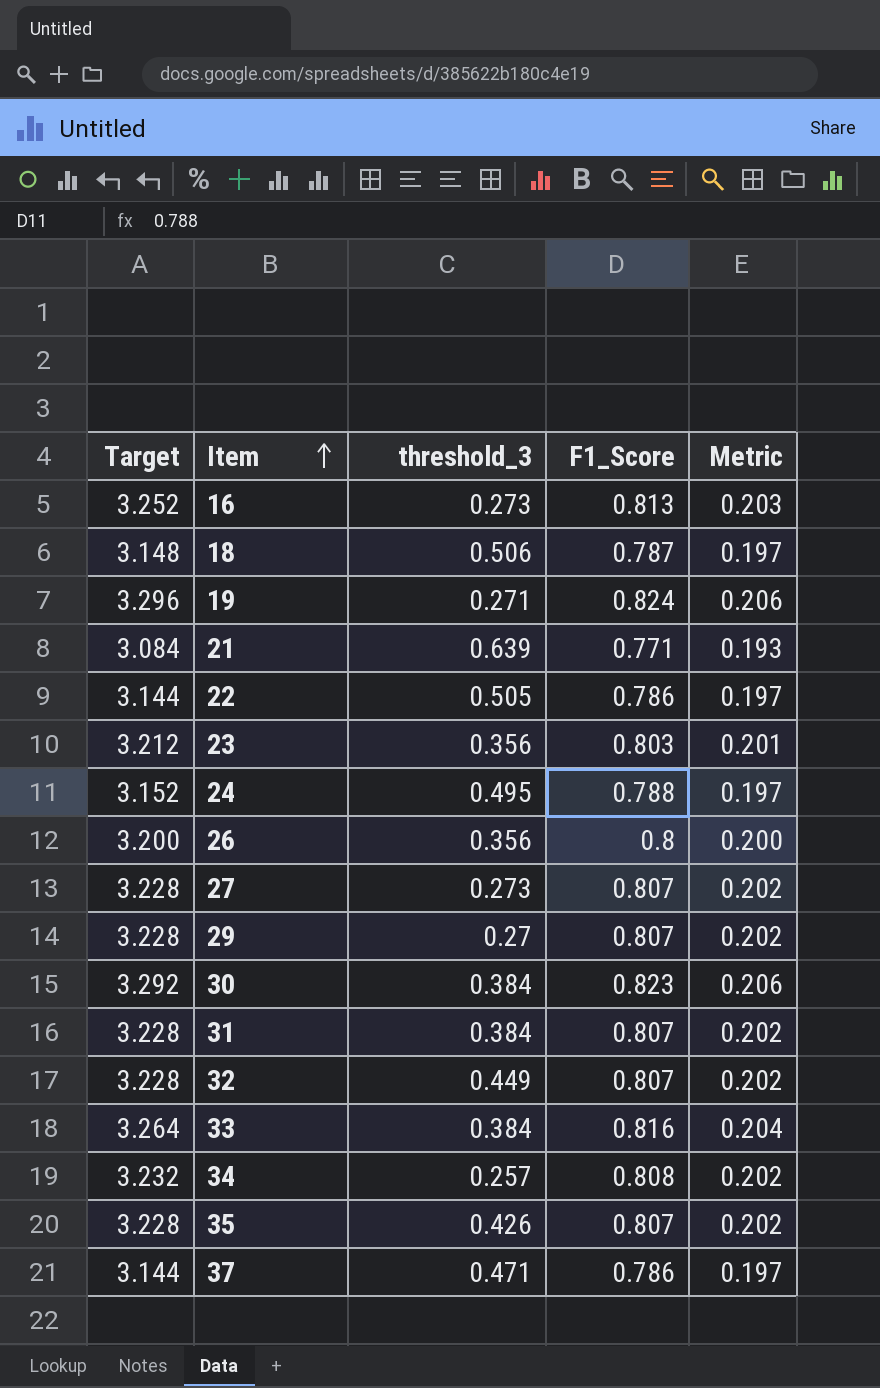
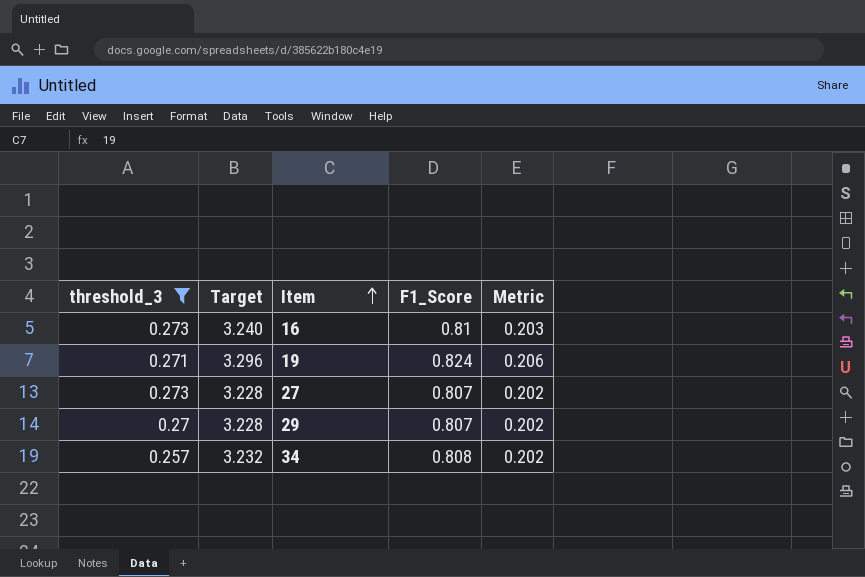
filter: none -> threshold_3 <= 0.273
column threshold_3 | position: 3 -> 1
16 | Target: 3.252 -> 3.240
16 | F1_Score: 0.813 -> 0.81

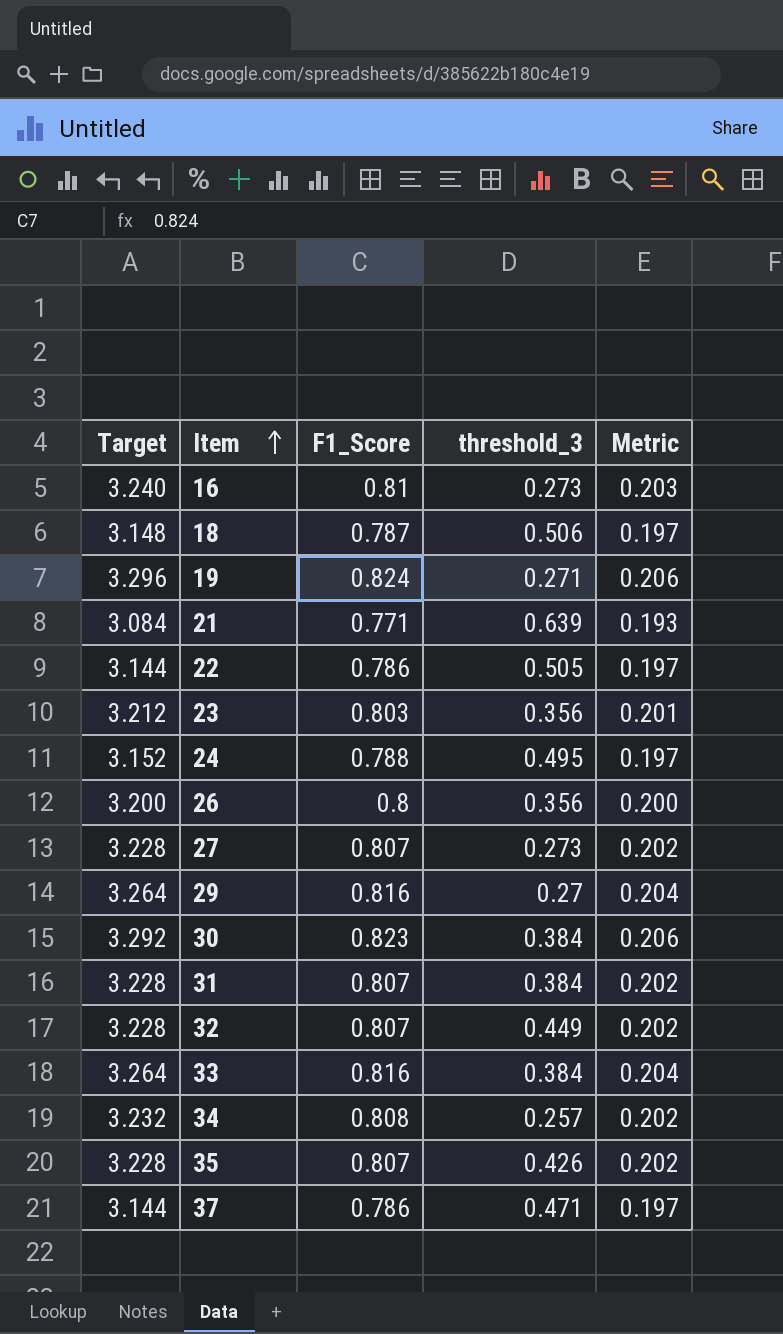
filter: threshold_3 <= 0.273 -> none
column threshold_3 | position: 1 -> 4
29 | Target: 3.228 -> 3.264
29 | F1_Score: 0.807 -> 0.816
29 | Metric: 0.202 -> 0.204

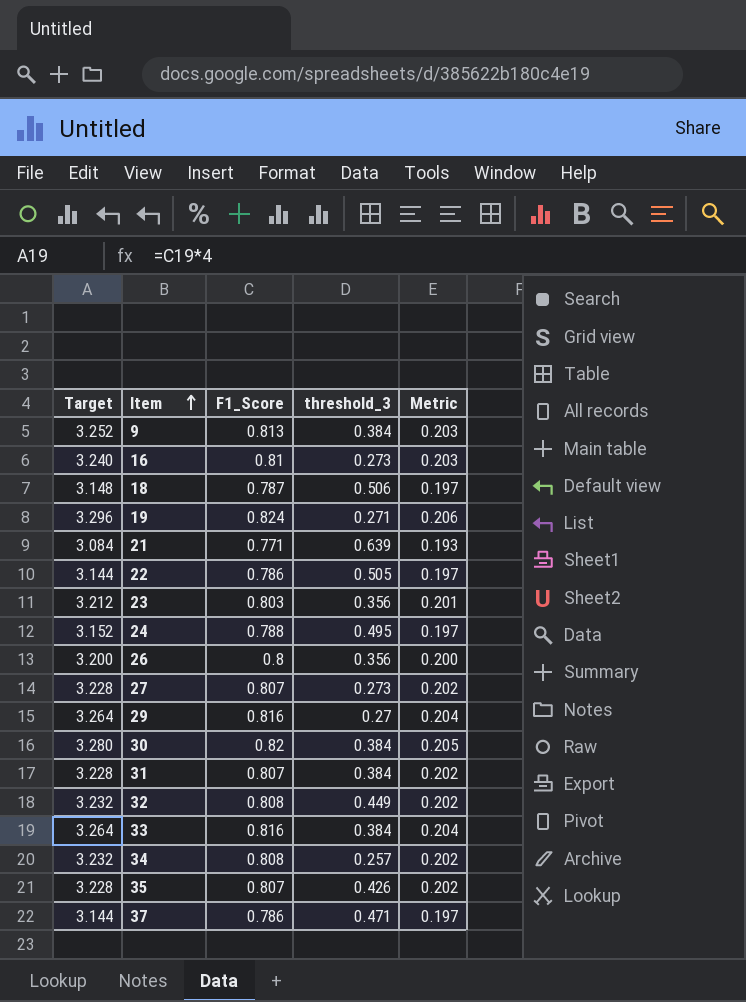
row 9: none -> 3.252 | 0.813 | 0.384 | 0.203
30 | Target: 3.292 -> 3.280
30 | F1_Score: 0.823 -> 0.82
30 | Metric: 0.206 -> 0.205
32 | Target: 3.228 -> 3.232
32 | F1_Score: 0.807 -> 0.808

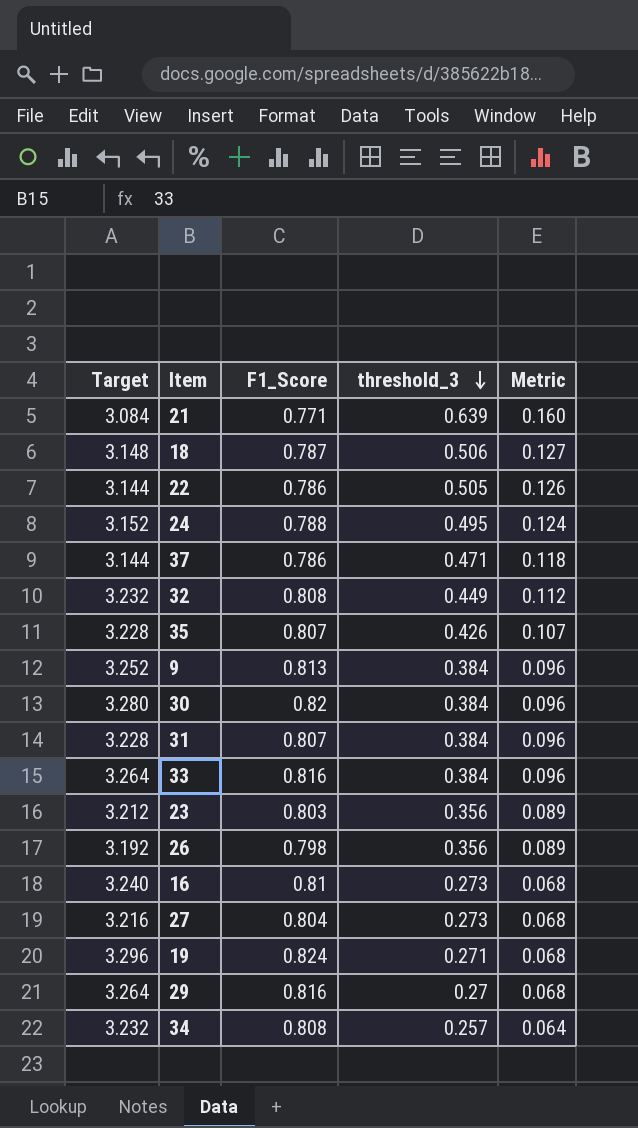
row order: Item ascending -> threshold_3 descending
column Metric | formula: [F1_Score] * 0.25 -> [threshold_3] * 0.25
26 | Target: 3.200 -> 3.192
26 | F1_Score: 0.8 -> 0.798
27 | Target: 3.228 -> 3.216
27 | F1_Score: 0.807 -> 0.804

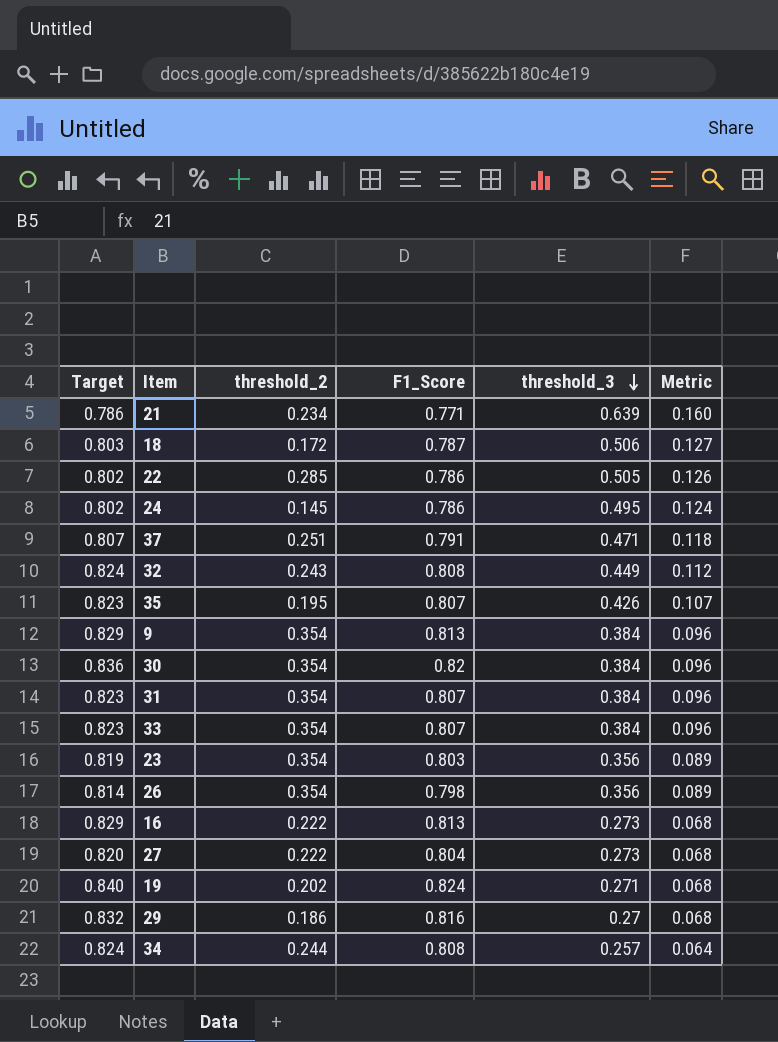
column Target | formula: [F1_Score] * 4 -> [F1_Score] * 1.02
column threshold_2 | position: none -> 3
24 | F1_Score: 0.788 -> 0.786
37 | F1_Score: 0.786 -> 0.791
33 | F1_Score: 0.816 -> 0.807
16 | F1_Score: 0.81 -> 0.813

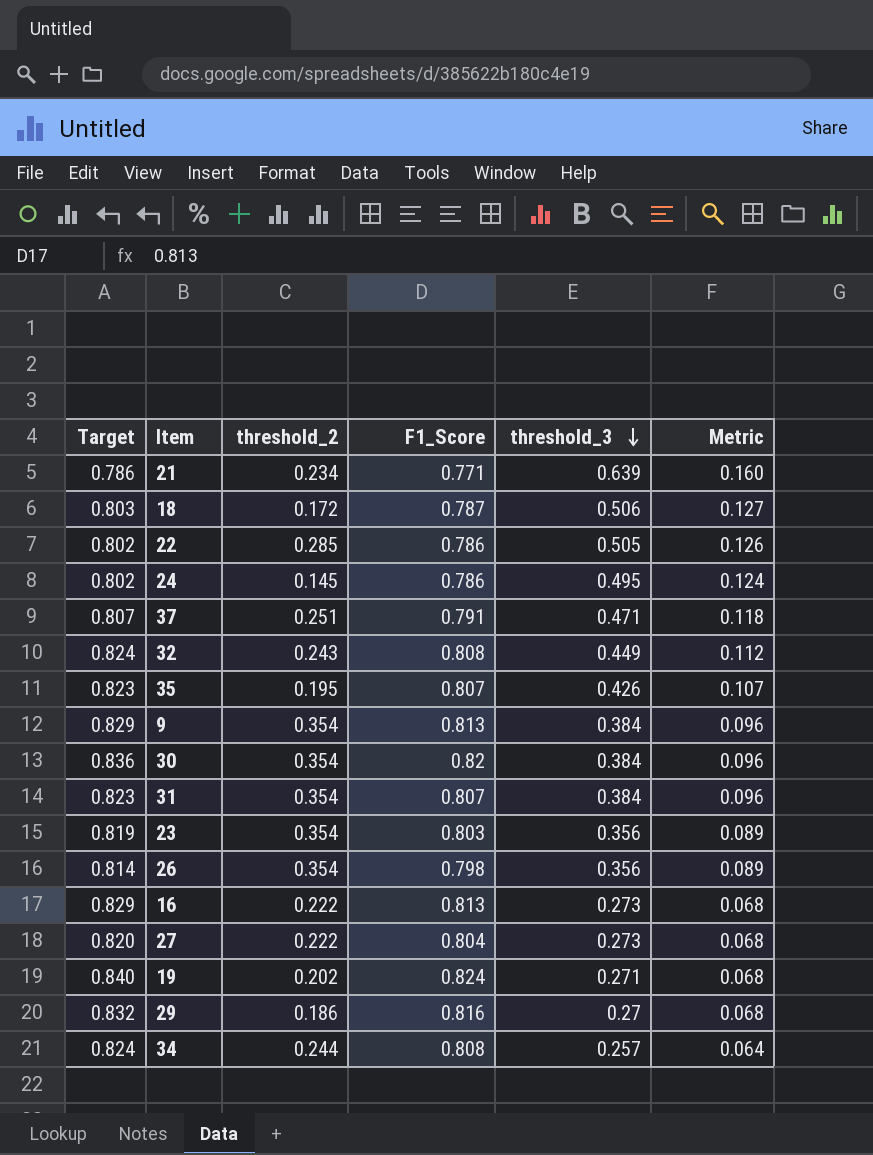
row 33: 0.823 | 0.354 | 0.807 | 0.384 | 0.096 -> none

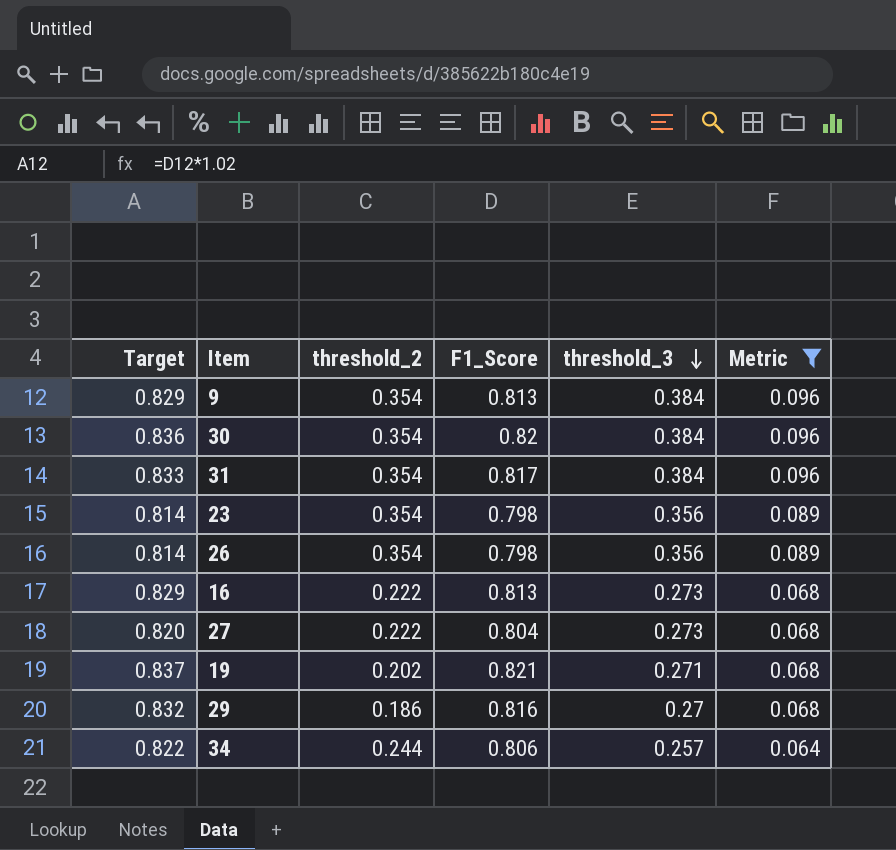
filter: none -> Metric <= 0.096
31 | Target: 0.823 -> 0.833
31 | F1_Score: 0.807 -> 0.817
23 | Target: 0.819 -> 0.814
23 | F1_Score: 0.803 -> 0.798
19 | Target: 0.840 -> 0.837
19 | F1_Score: 0.824 -> 0.821
34 | Target: 0.824 -> 0.822
34 | F1_Score: 0.808 -> 0.806

